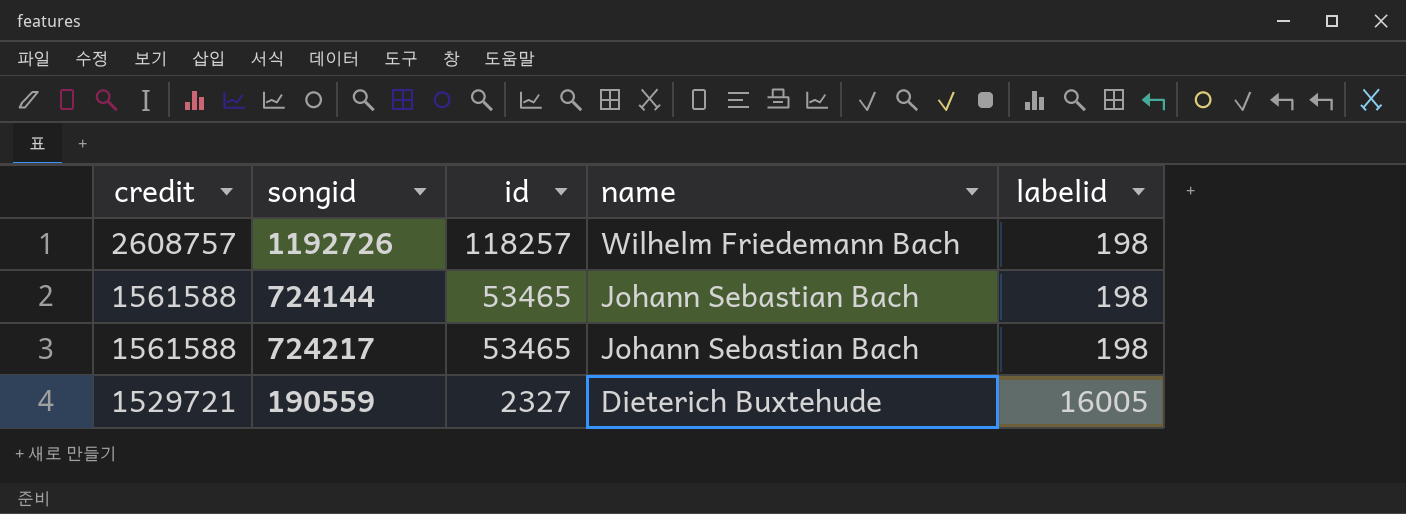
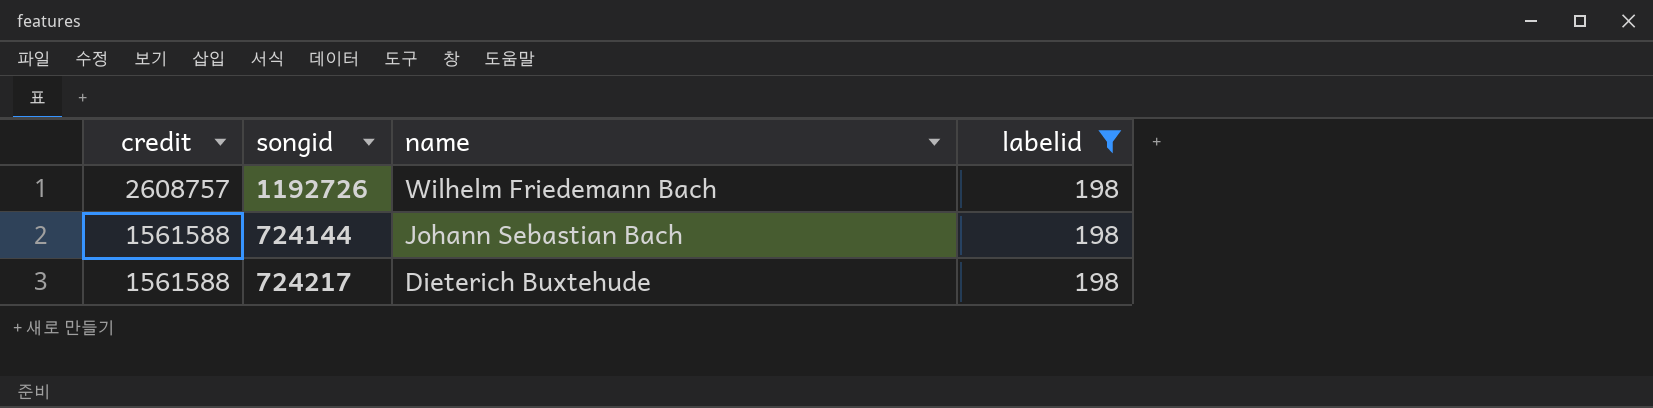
filter: none -> labelid = 198
column id | position: 3 -> none
724217 | name: Johann Sebastian Bach -> Dieterich Buxtehude

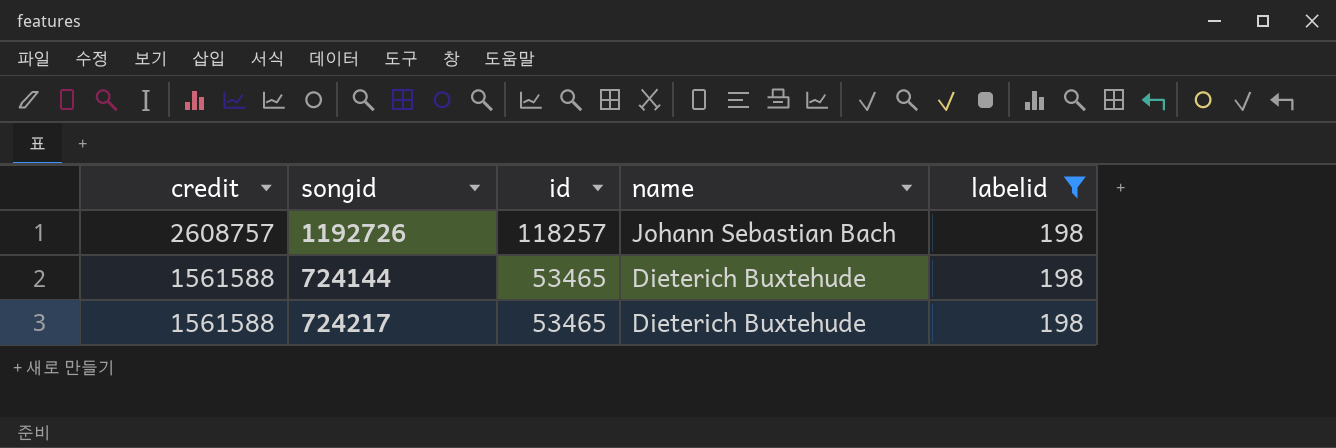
column id | position: none -> 3
1192726 | name: Wilhelm Friedemann Bach -> Johann Sebastian Bach
724144 | name: Johann Sebastian Bach -> Dieterich Buxtehude

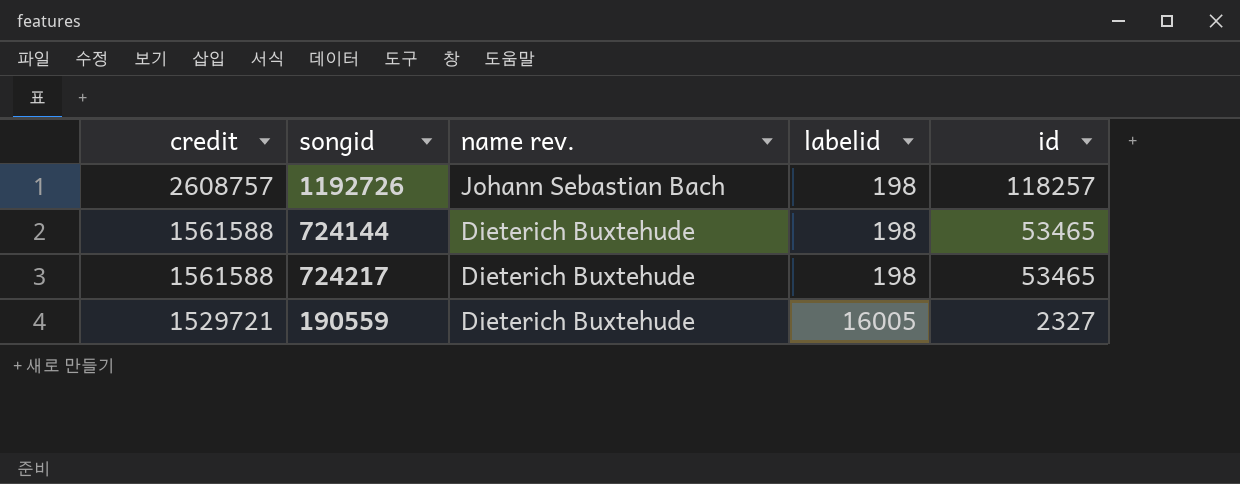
filter: labelid = 198 -> none
column name: name -> name rev.
column id | position: 3 -> 5

